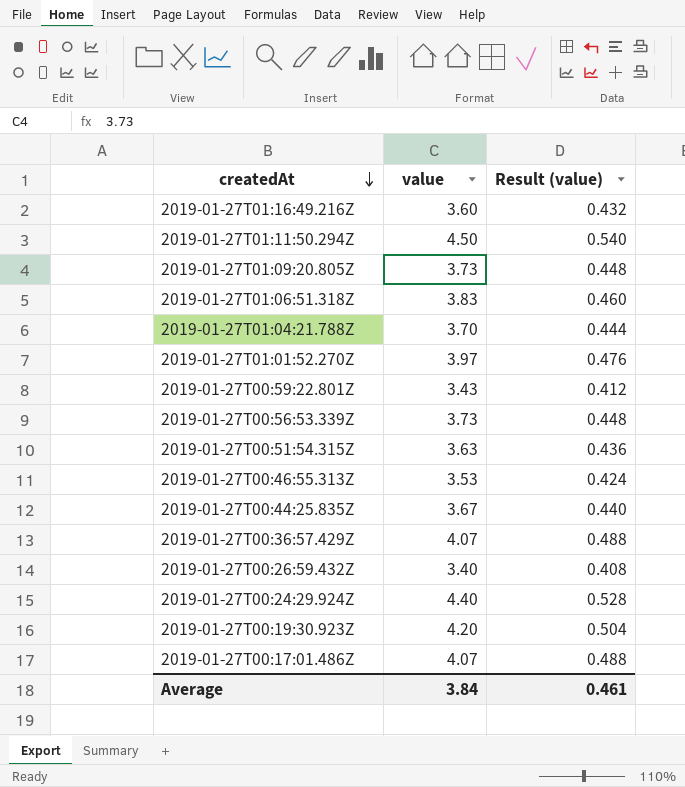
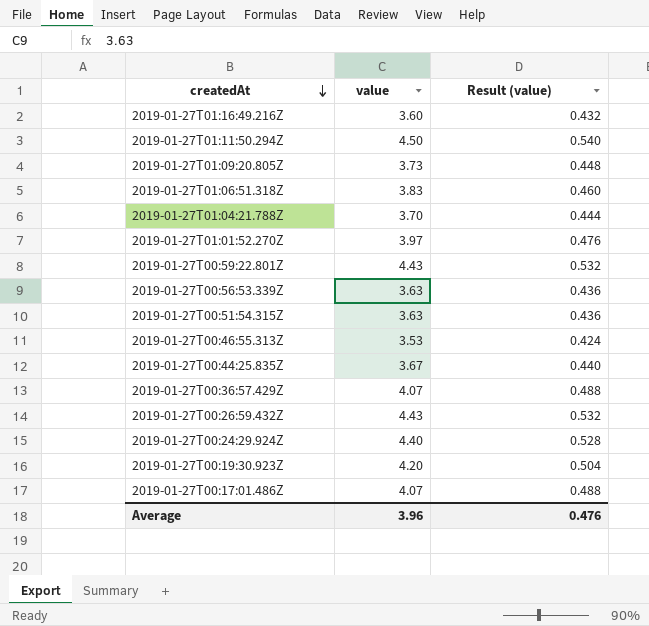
2019-01-27T00:59:22.801Z | value: 3.43 -> 4.43
2019-01-27T00:59:22.801Z | Result (value): 0.412 -> 0.532
2019-01-27T00:56:53.339Z | value: 3.73 -> 3.63
2019-01-27T00:56:53.339Z | Result (value): 0.448 -> 0.436
2019-01-27T00:26:59.432Z | value: 3.40 -> 4.43
2019-01-27T00:26:59.432Z | Result (value): 0.408 -> 0.532
Average | value: 3.84 -> 3.96
Average | Result (value): 0.461 -> 0.476

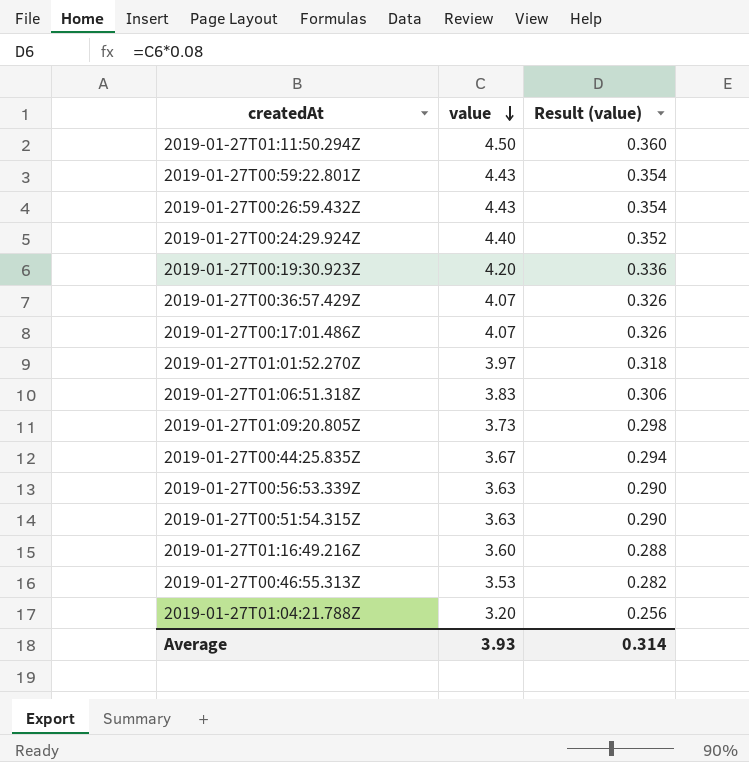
row order: createdAt descending -> value descending
column Result (value) | formula: [value] * 0.12 -> [value] * 0.08
2019-01-27T01:04:21.788Z | value: 3.70 -> 3.20
Average | value: 3.96 -> 3.93
Average | Result (value): 0.476 -> 0.314

